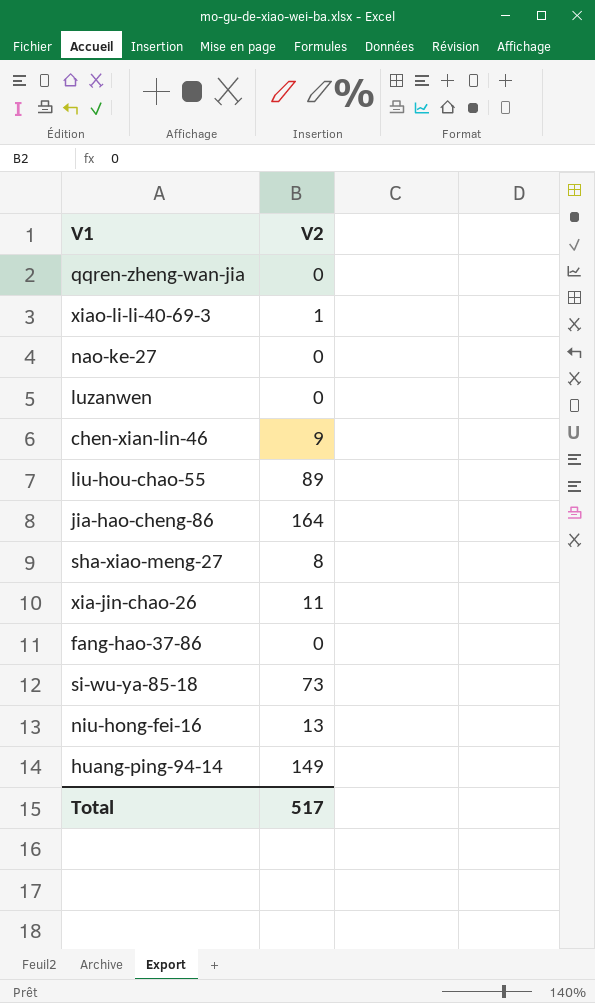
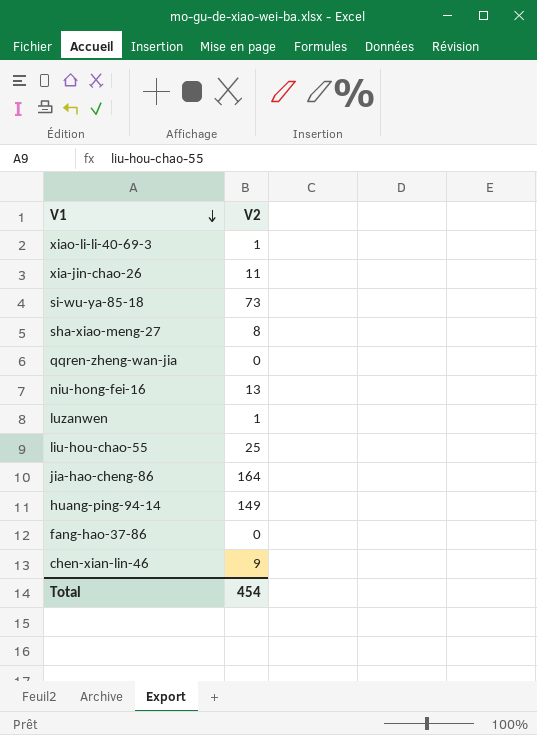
row order: none -> V1 descending
row nao-ke-27: 0 -> none
luzanwen | V2: 0 -> 1
liu-hou-chao-55 | V2: 89 -> 25
Total | V2: 517 -> 454

